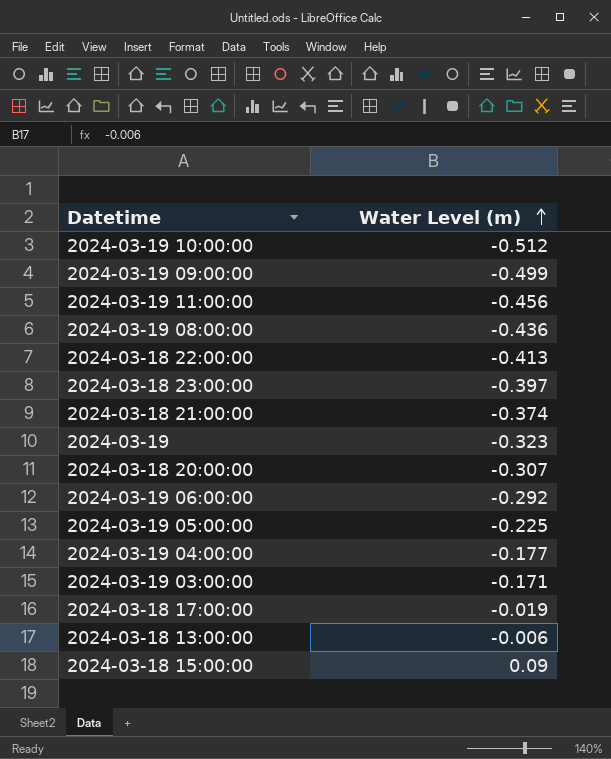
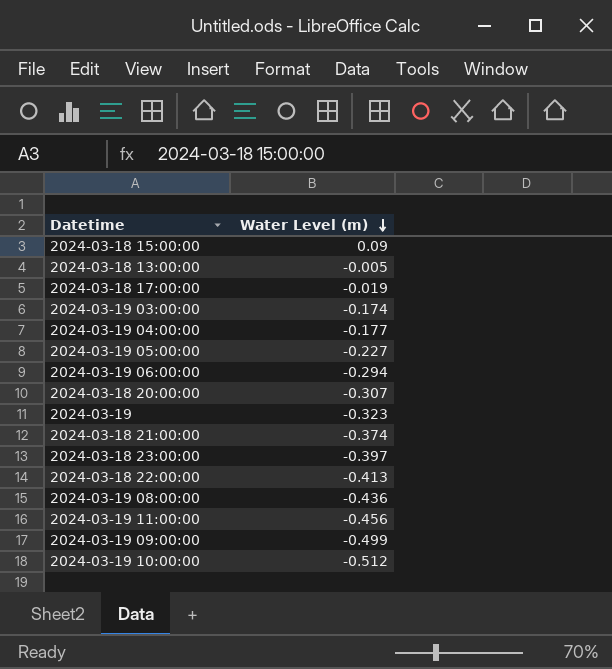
row order: Water Level (m) ascending -> Water Level (m) descending
2024-03-18 13:00:00 | Water Level (m): -0.006 -> -0.005
2024-03-19 03:00:00 | Water Level (m): -0.171 -> -0.174
2024-03-19 05:00:00 | Water Level (m): -0.225 -> -0.227
2024-03-19 06:00:00 | Water Level (m): -0.292 -> -0.294

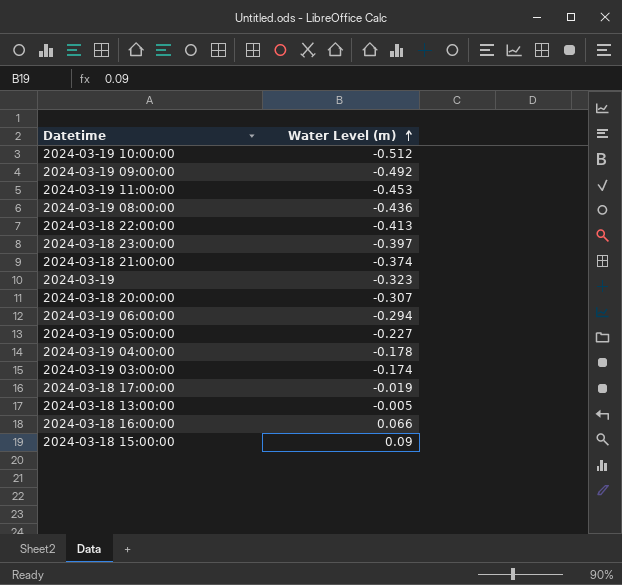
row order: Water Level (m) descending -> Water Level (m) ascending
2024-03-19 09:00:00 | Water Level (m): -0.499 -> -0.492
2024-03-19 11:00:00 | Water Level (m): -0.456 -> -0.453
2024-03-19 04:00:00 | Water Level (m): -0.177 -> -0.178
row 2024-03-18 16:00:00: none -> 0.066

